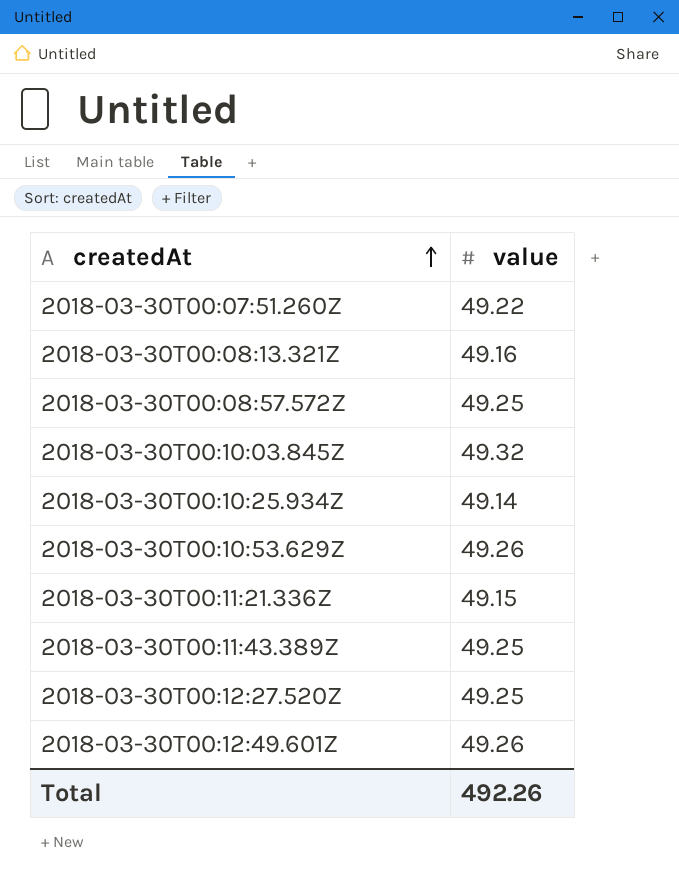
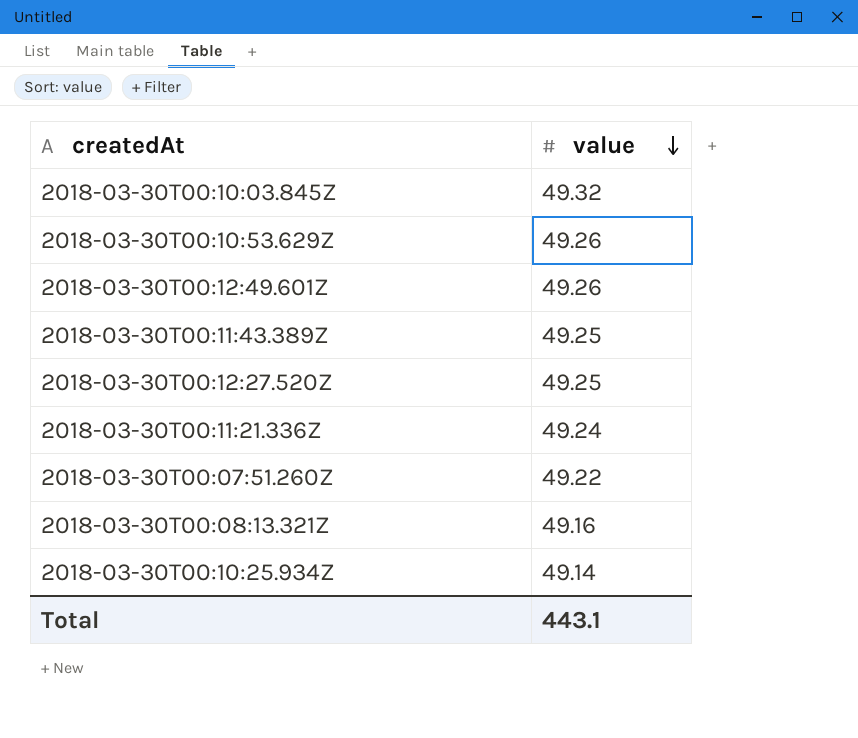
row order: createdAt ascending -> value descending
row 2018-03-30T00:08:57.572Z: 49.25 -> none
2018-03-30T00:11:21.336Z | value: 49.15 -> 49.24
Total | value: 492.26 -> 443.1

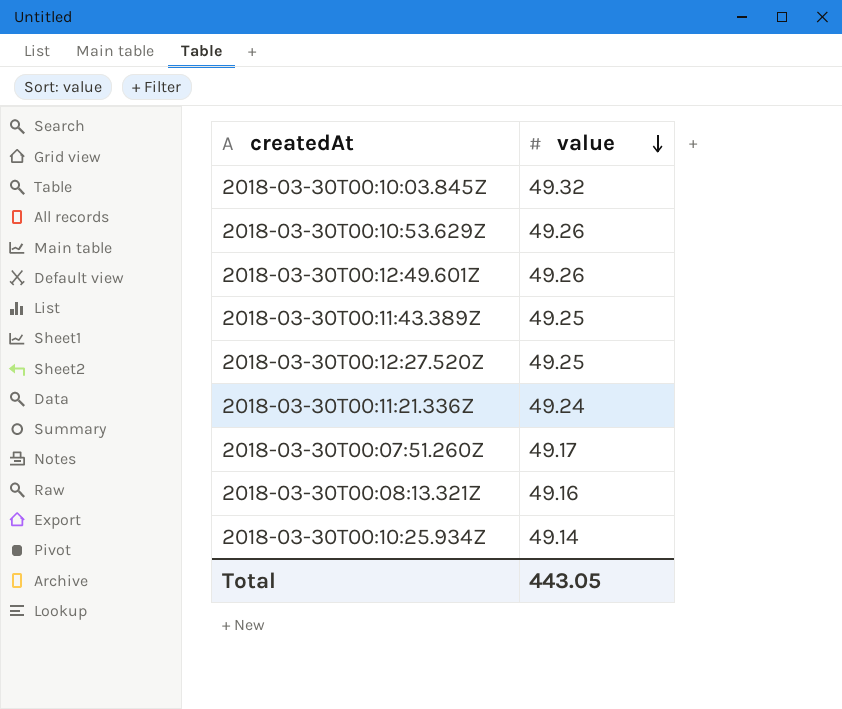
2018-03-30T00:07:51.260Z | value: 49.22 -> 49.17
Total | value: 443.1 -> 443.05

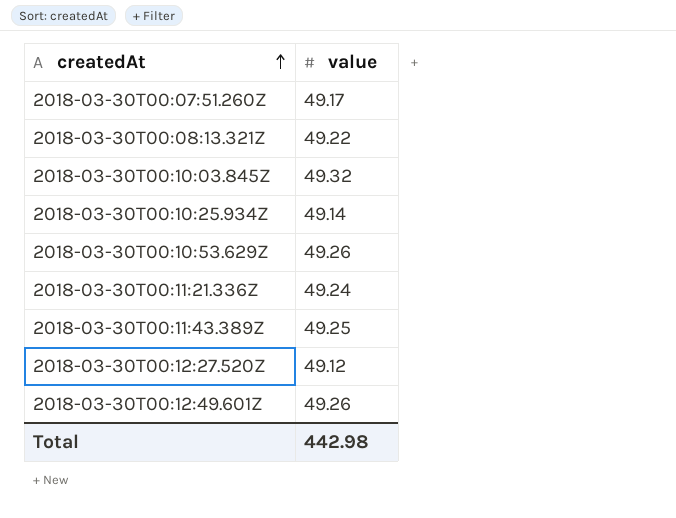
row order: value descending -> createdAt ascending
2018-03-30T00:08:13.321Z | value: 49.16 -> 49.22
2018-03-30T00:12:27.520Z | value: 49.25 -> 49.12
Total | value: 443.05 -> 442.98

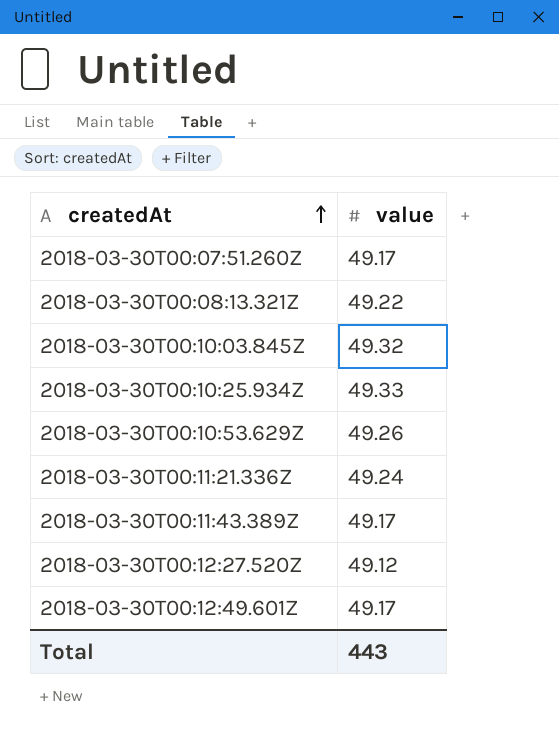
2018-03-30T00:10:25.934Z | value: 49.14 -> 49.33
2018-03-30T00:11:43.389Z | value: 49.25 -> 49.17
2018-03-30T00:12:49.601Z | value: 49.26 -> 49.17
Total | value: 442.98 -> 443

